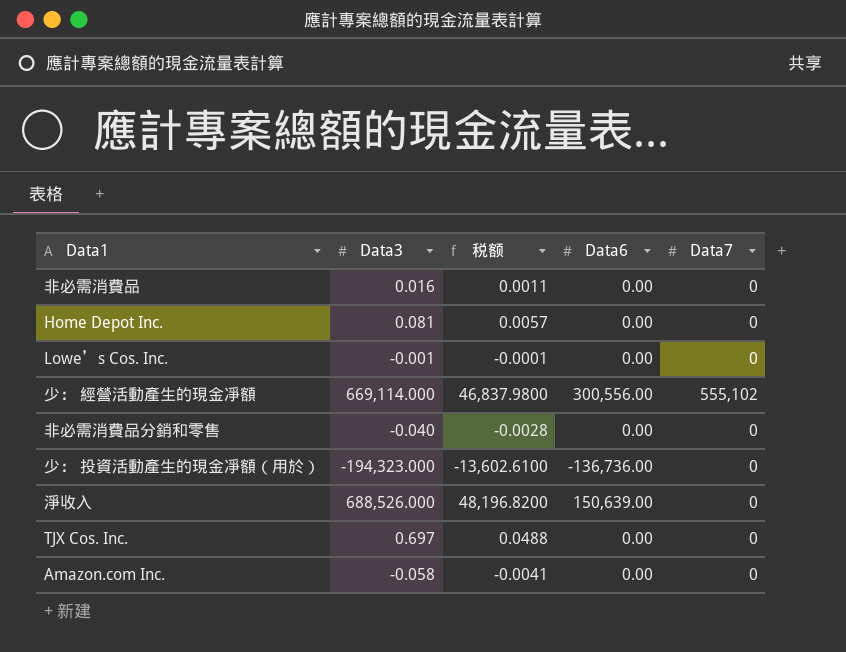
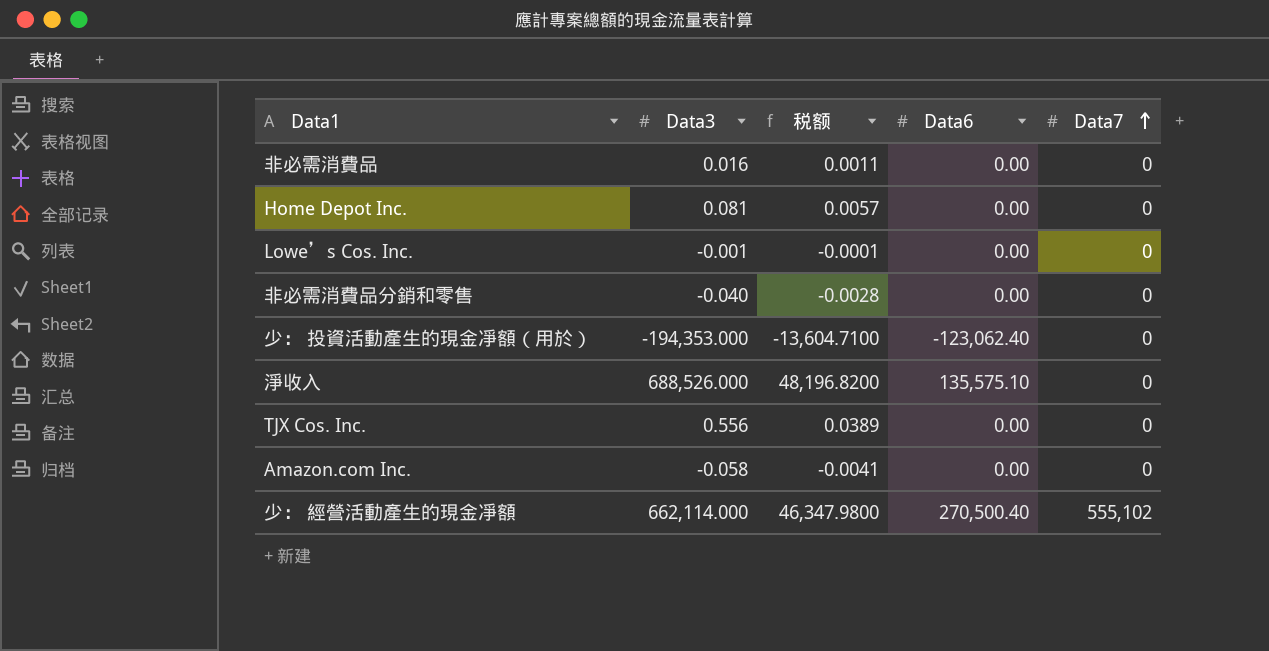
row order: none -> Data7 ascending
少： 投資活動產生的現金凈額（用於） | Data3: -194,323.000 -> -194,353.000
少： 投資活動產生的現金凈額（用於） | 税额: -13,602.6100 -> -13,604.7100
少： 投資活動產生的現金凈額（用於） | Data6: -136,736.00 -> -123,062.40
淨收入 | Data6: 150,639.00 -> 135,575.10
TJX Cos. Inc. | Data3: 0.697 -> 0.556
TJX Cos. Inc. | 税额: 0.0488 -> 0.0389
少： 經營活動產生的現金凈額 | Data3: 669,114.000 -> 662,114.000
少： 經營活動產生的現金凈額 | 税额: 46,837.9800 -> 46,347.9800
少： 經營活動產生的現金凈額 | Data6: 300,556.00 -> 270,500.40

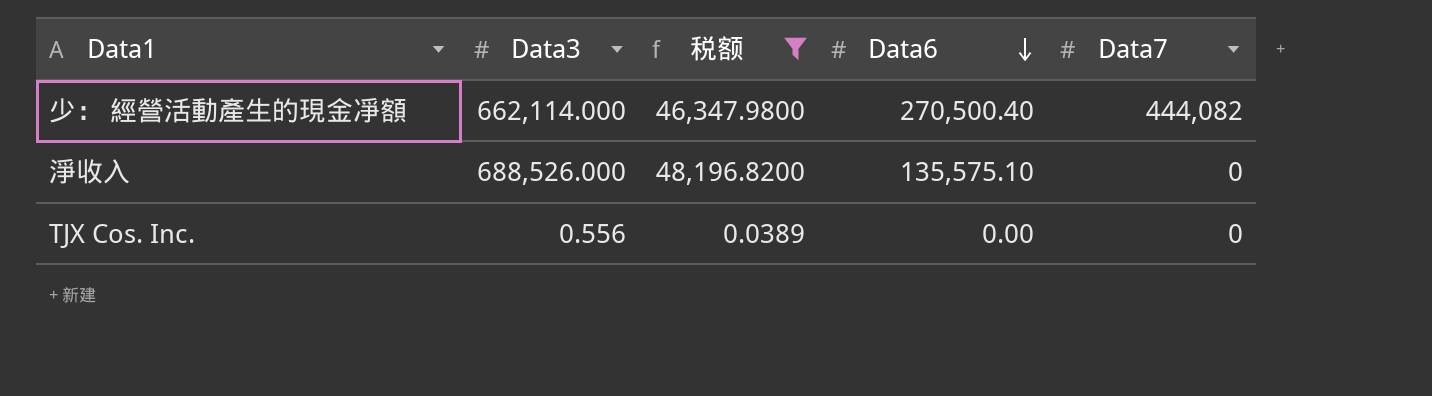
filter: none -> 税额 >= 0.0389
row order: Data7 ascending -> Data6 descending
少： 經營活動產生的現金凈額 | Data7: 555,102 -> 444,082

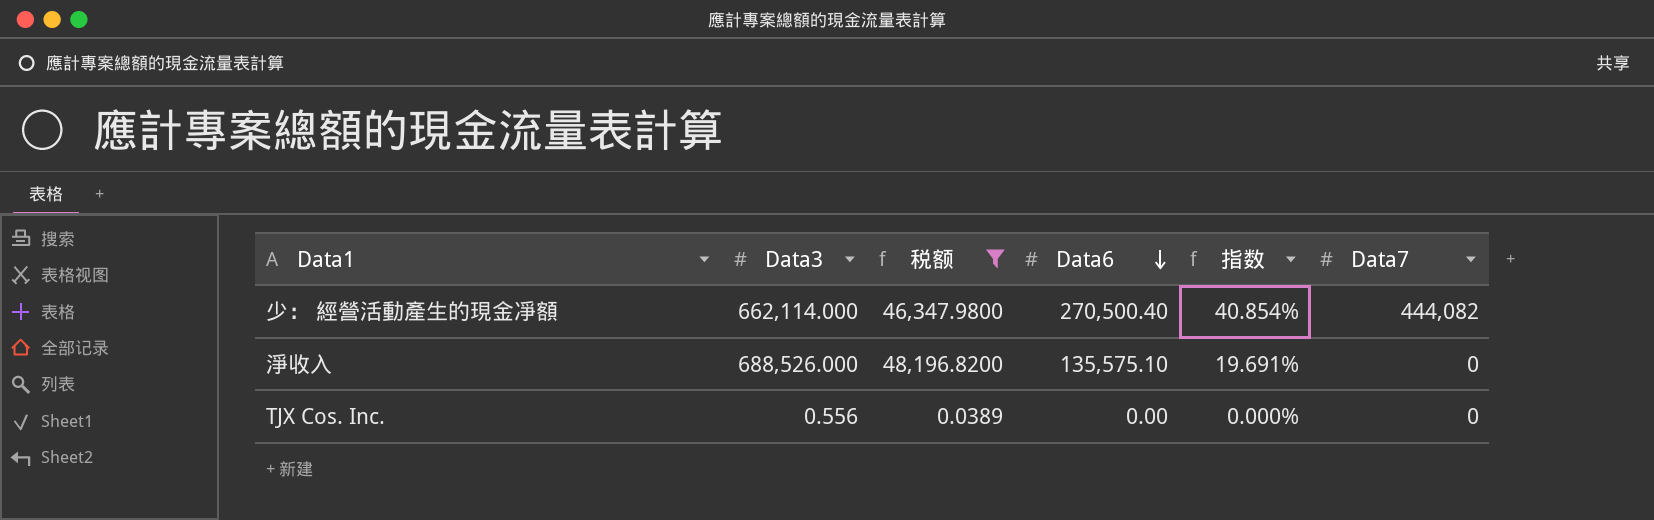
column 指数 | formula: none -> [Data6] / [Data3]

